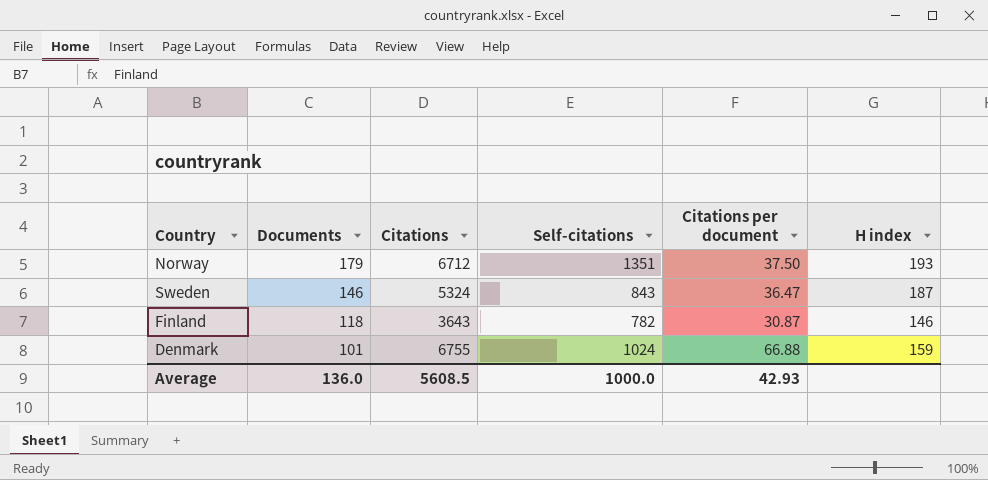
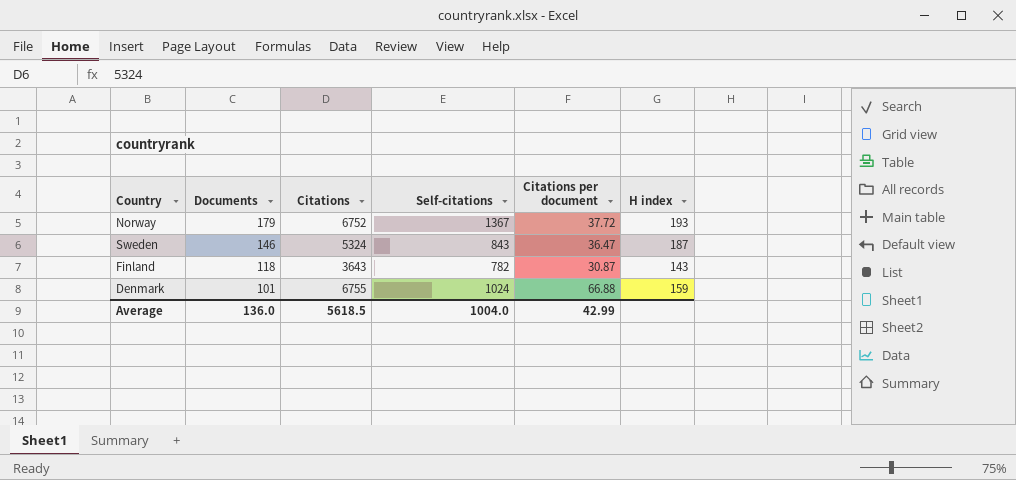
Norway | Citations: 6712 -> 6752
Norway | Self-citations: 1351 -> 1367
Norway | Citations per document: 37.50 -> 37.72
Finland | H index: 146 -> 143
Average | Citations: 5608.5 -> 5618.5
Average | Self-citations: 1000.0 -> 1004.0
Average | Citations per document: 42.93 -> 42.99

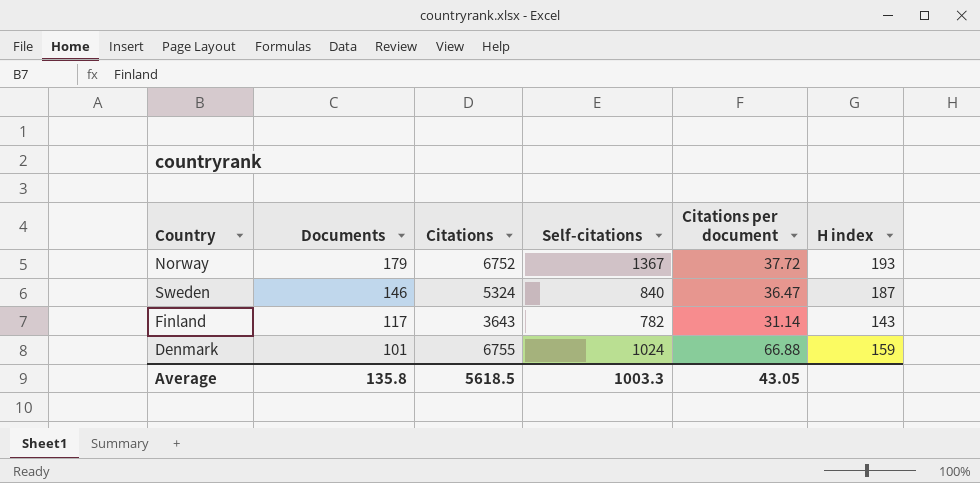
Sweden | Self-citations: 843 -> 840
Finland | Documents: 118 -> 117
Finland | Citations per document: 30.87 -> 31.14
Average | Documents: 136.0 -> 135.8
Average | Self-citations: 1004.0 -> 1003.3
Average | Citations per document: 42.99 -> 43.05

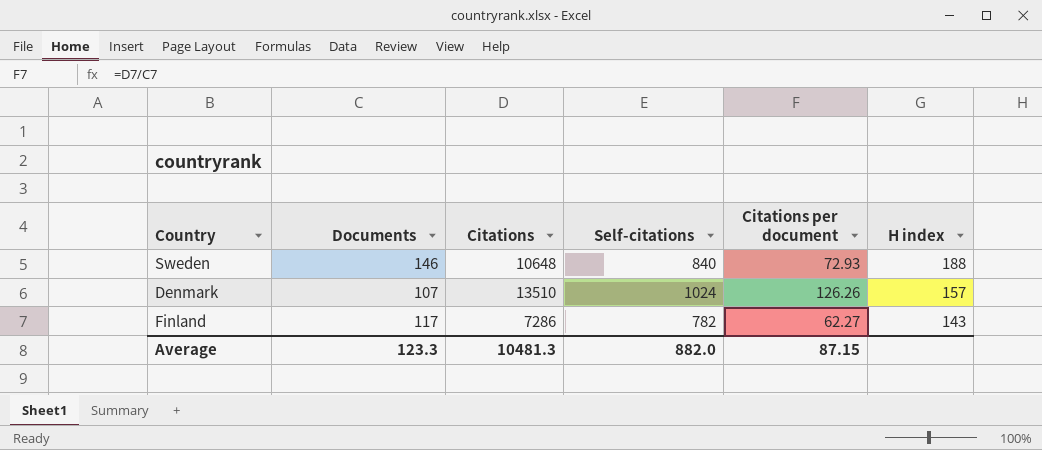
row order: Documents descending -> H index descending
row Norway: 179 | 6752 | 1367 | 37.72 | 193 -> none
Sweden | Citations: 5324 -> 10648
Sweden | Citations per document: 36.47 -> 72.93
Sweden | H index: 187 -> 188
Denmark | Documents: 101 -> 107
Denmark | Citations: 6755 -> 13510
Denmark | Citations per document: 66.88 -> 126.26
Denmark | H index: 159 -> 157
Finland | Citations: 3643 -> 7286
Finland | Citations per document: 31.14 -> 62.27
Average | Documents: 135.8 -> 123.3
Average | Citations: 5618.5 -> 10481.3
Average | Self-citations: 1003.3 -> 882.0
Average | Citations per document: 43.05 -> 87.15

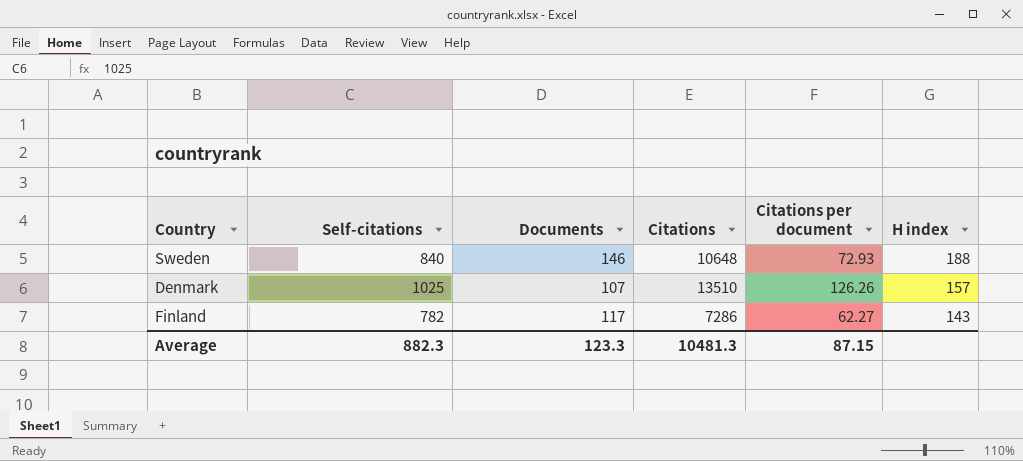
column Self-citations | position: 4 -> 2
Denmark | Self-citations: 1024 -> 1025
Average | Self-citations: 882.0 -> 882.3

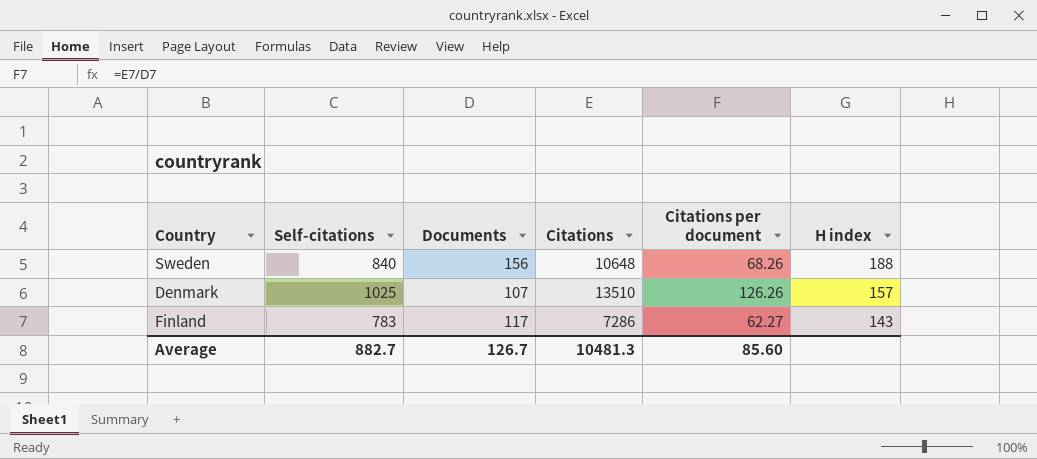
Sweden | Documents: 146 -> 156
Sweden | Citations per document: 72.93 -> 68.26
Finland | Self-citations: 782 -> 783
Average | Self-citations: 882.3 -> 882.7
Average | Documents: 123.3 -> 126.7
Average | Citations per document: 87.15 -> 85.60

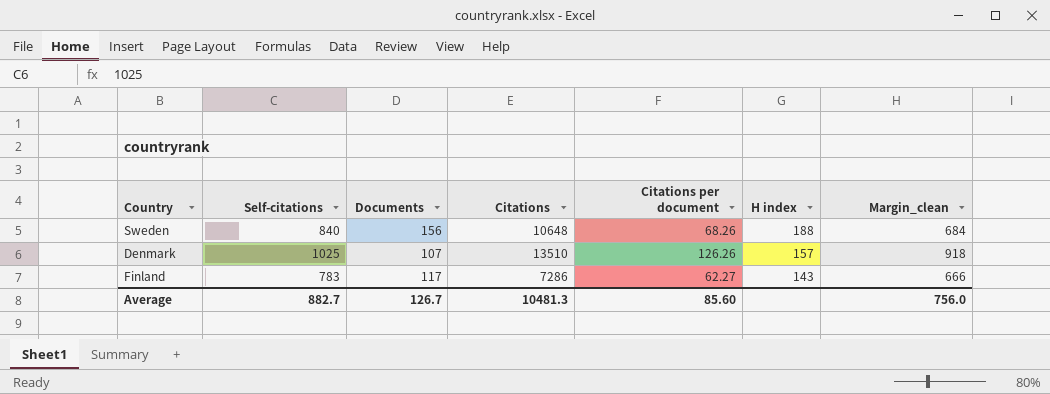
column Margin_clean | formula: none -> [Self-citations] - [Documents]

